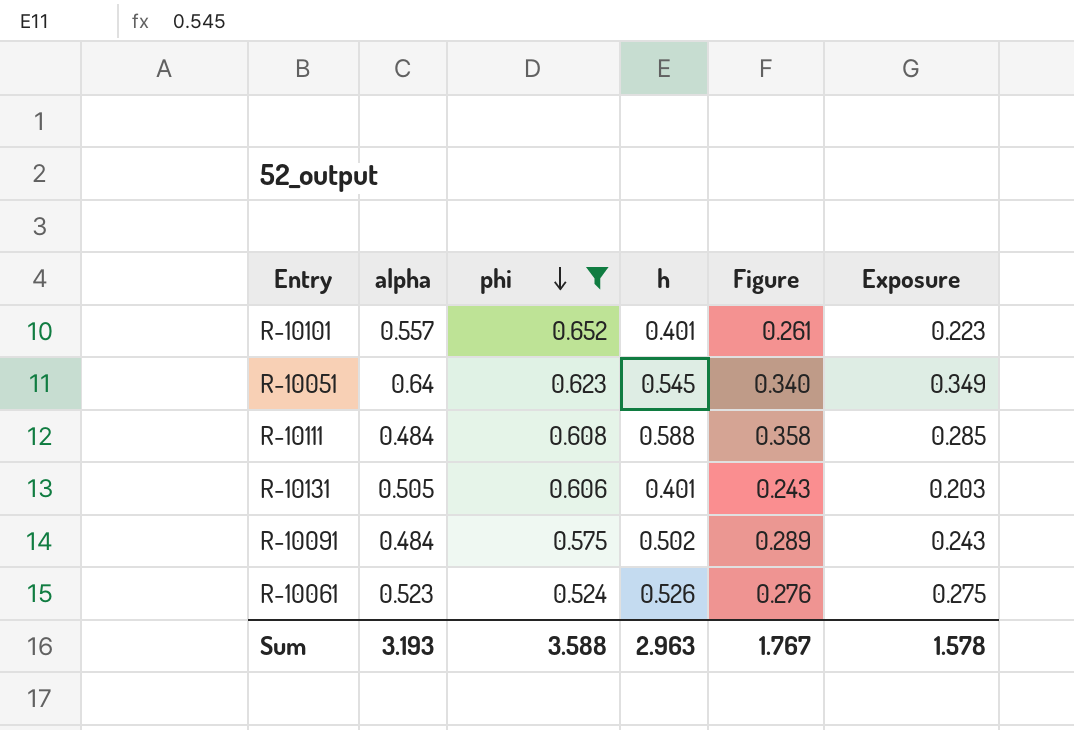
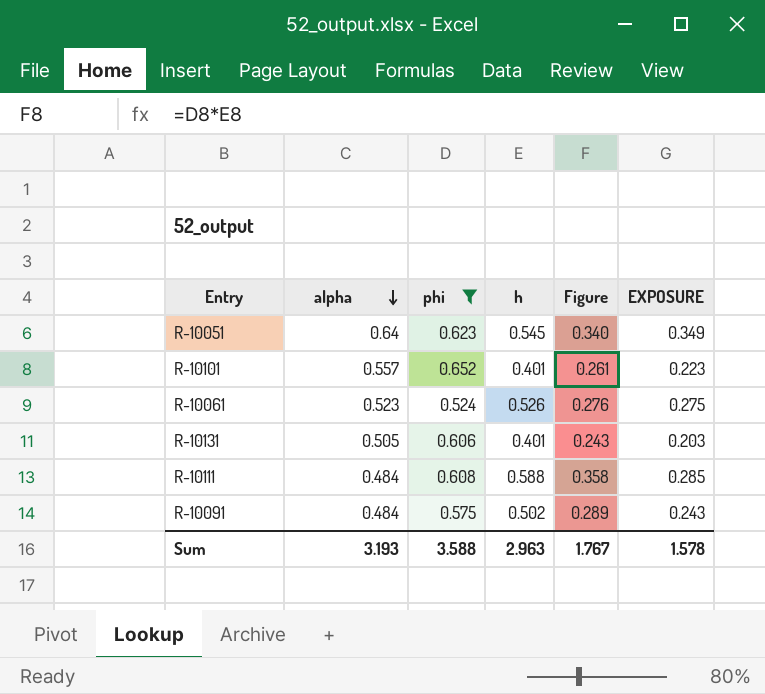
row order: phi descending -> alpha descending
column name: Exposure -> EXPOSURE

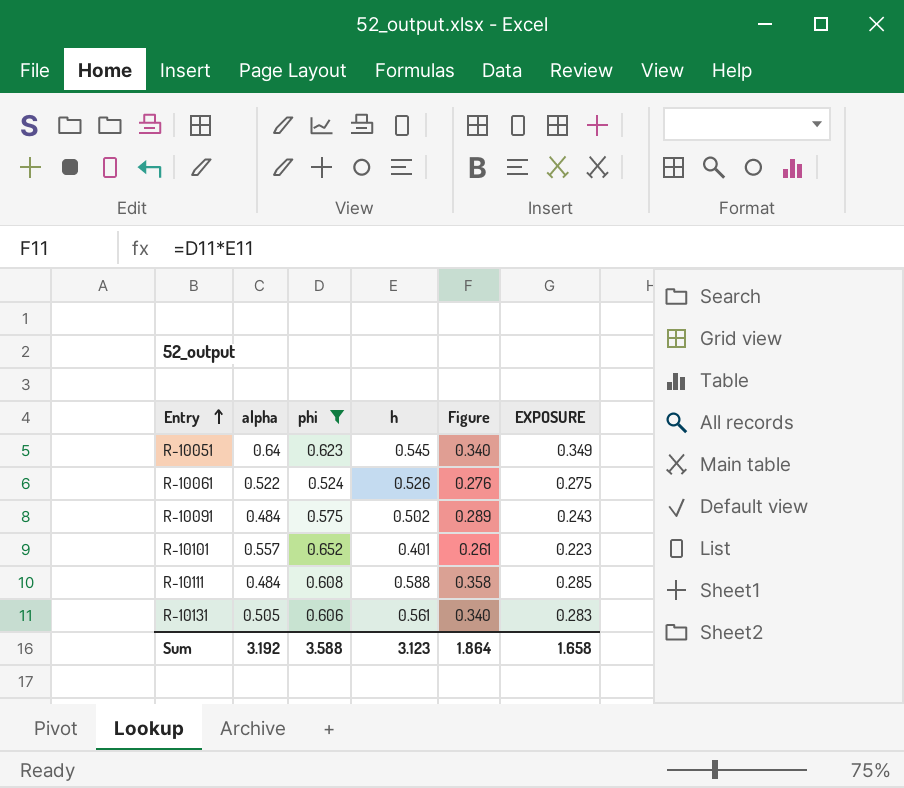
row order: alpha descending -> Entry ascending
R-10061 | alpha: 0.523 -> 0.522
R-10131 | h: 0.401 -> 0.561
R-10131 | Figure: 0.243 -> 0.340
R-10131 | EXPOSURE: 0.203 -> 0.283
Sum | alpha: 3.193 -> 3.192
Sum | h: 2.963 -> 3.123
Sum | Figure: 1.767 -> 1.864
Sum | EXPOSURE: 1.578 -> 1.658

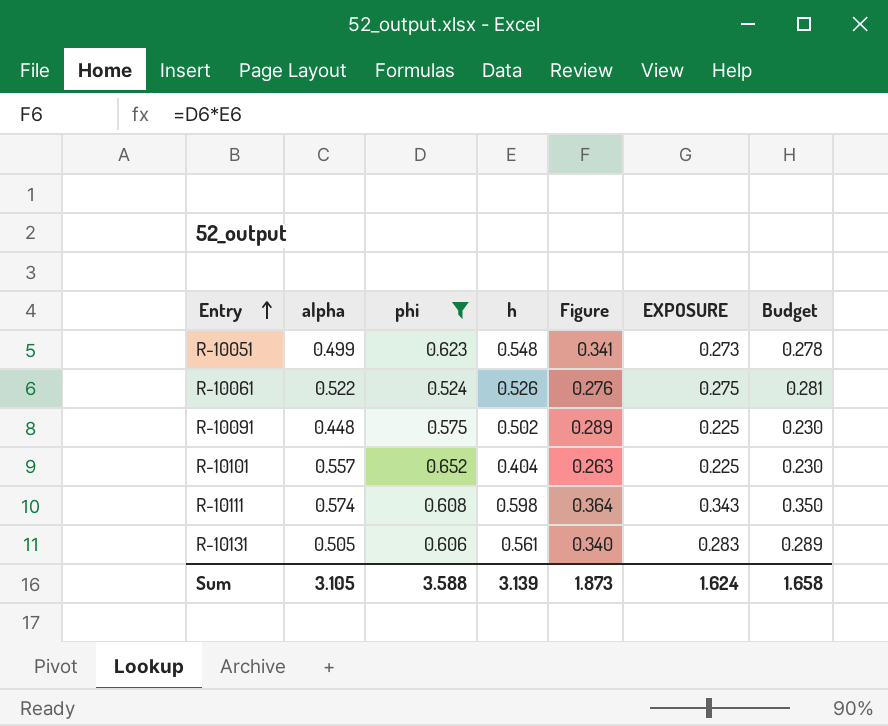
column Budget | formula: none -> [EXPOSURE] * 1.02
R-10051 | alpha: 0.64 -> 0.499
R-10051 | h: 0.545 -> 0.548
R-10051 | Figure: 0.340 -> 0.341
R-10051 | EXPOSURE: 0.349 -> 0.273
R-10091 | alpha: 0.484 -> 0.448
R-10091 | EXPOSURE: 0.243 -> 0.225
R-10101 | h: 0.401 -> 0.404
R-10101 | Figure: 0.261 -> 0.263
R-10101 | EXPOSURE: 0.223 -> 0.225
R-10111 | alpha: 0.484 -> 0.574
R-10111 | h: 0.588 -> 0.598
R-10111 | Figure: 0.358 -> 0.364
R-10111 | EXPOSURE: 0.285 -> 0.343
Sum | alpha: 3.192 -> 3.105
Sum | h: 3.123 -> 3.139
Sum | Figure: 1.864 -> 1.873
Sum | EXPOSURE: 1.658 -> 1.624

